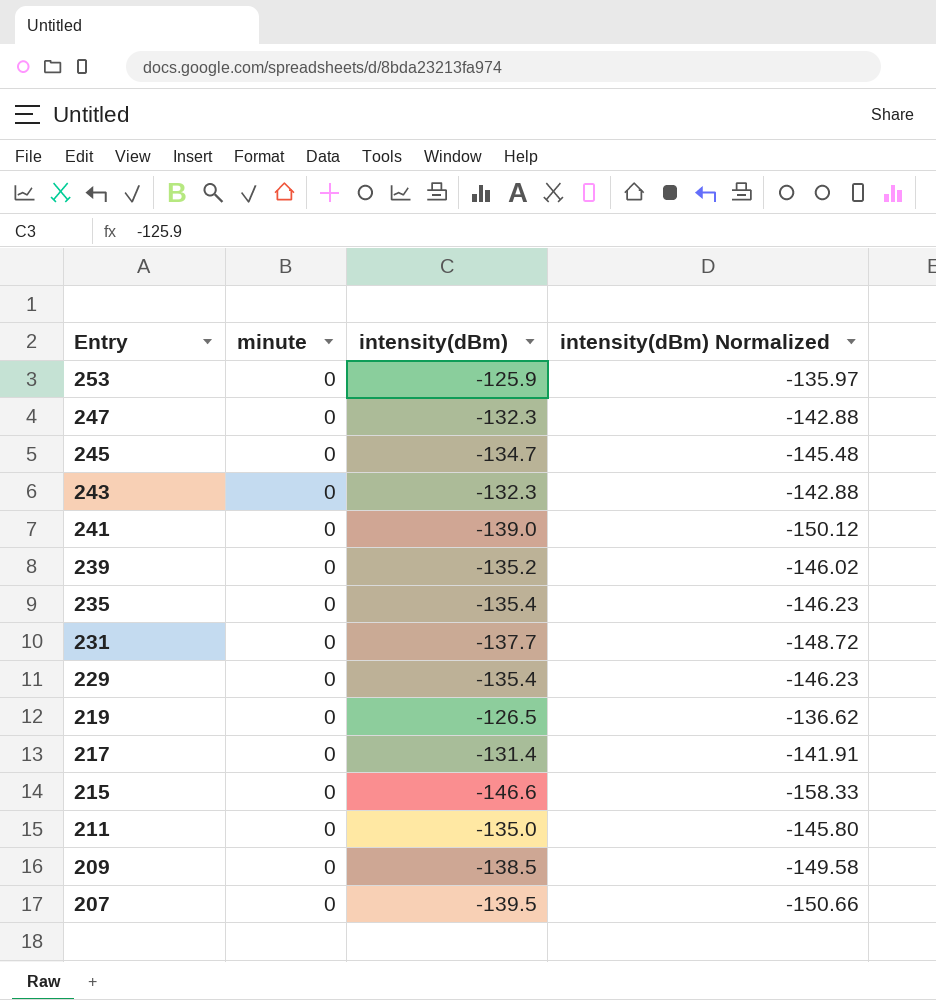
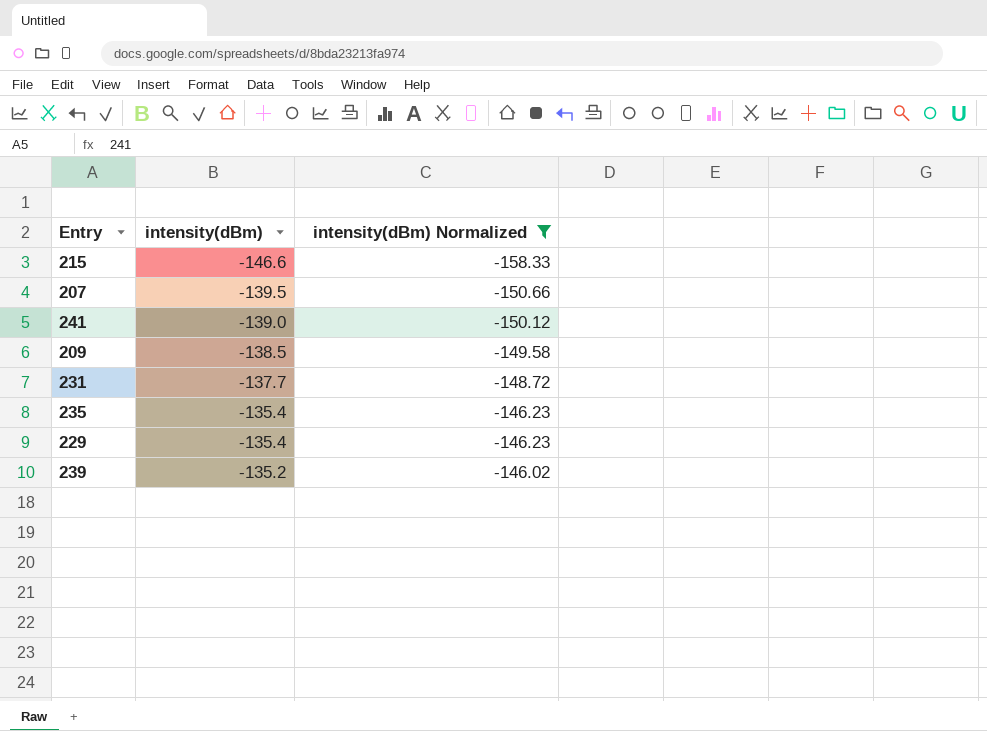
filter: none -> intensity(dBm) Normalized <= -146.02
row order: Entry descending -> intensity(dBm) ascending
column minute | position: 2 -> none

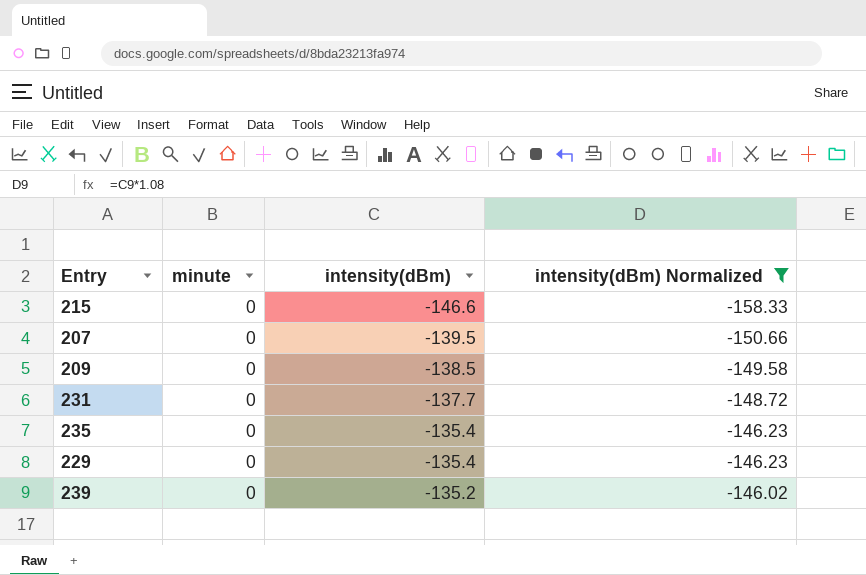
column minute | position: none -> 2
row 241: -139.0 | -150.12 -> none

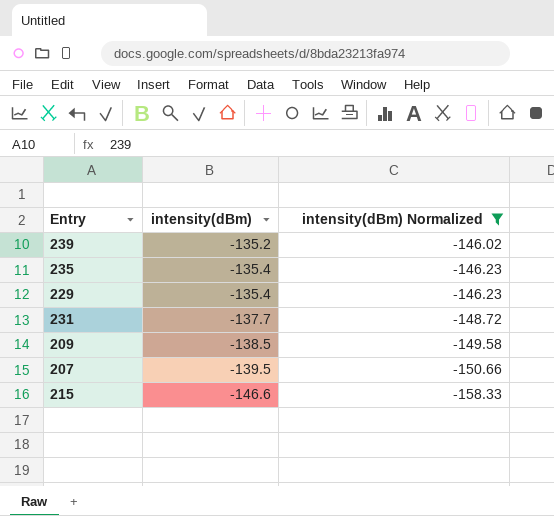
row order: intensity(dBm) ascending -> intensity(dBm) descending
column minute | position: 2 -> none

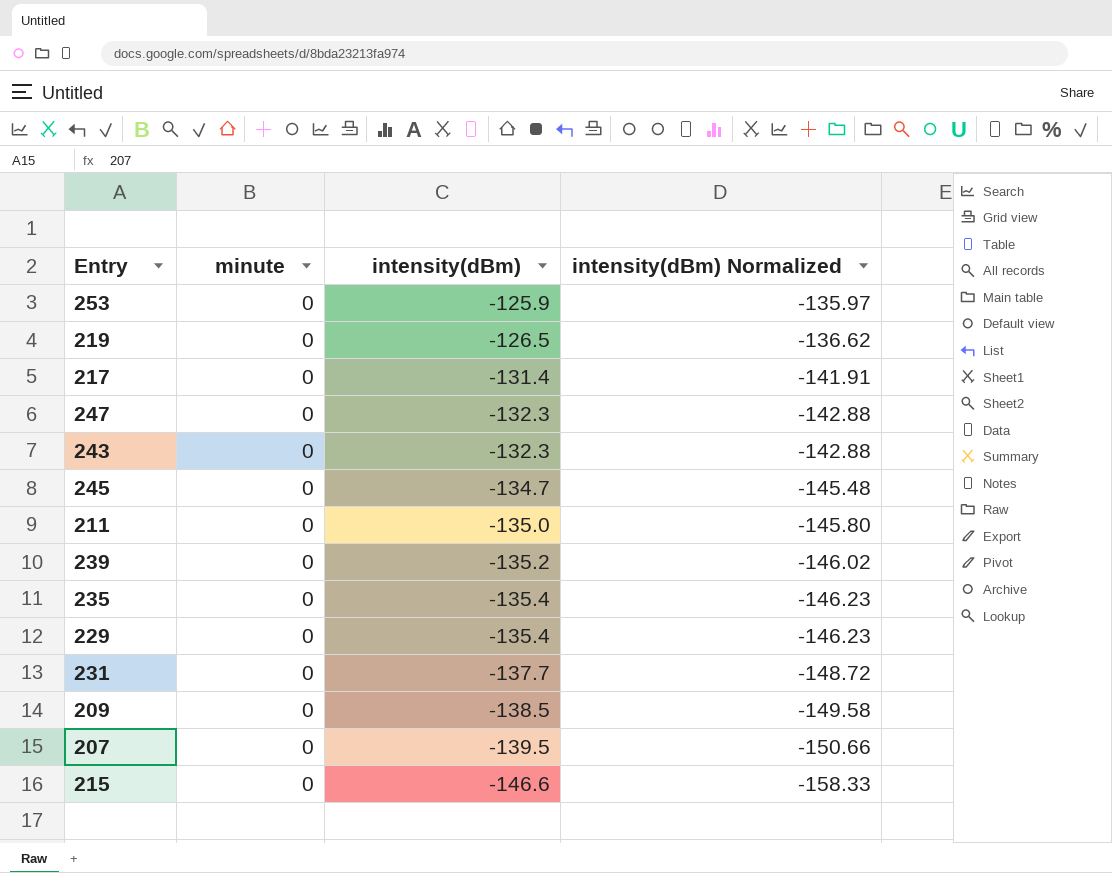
filter: intensity(dBm) Normalized <= -146.02 -> none
column minute | position: none -> 2

